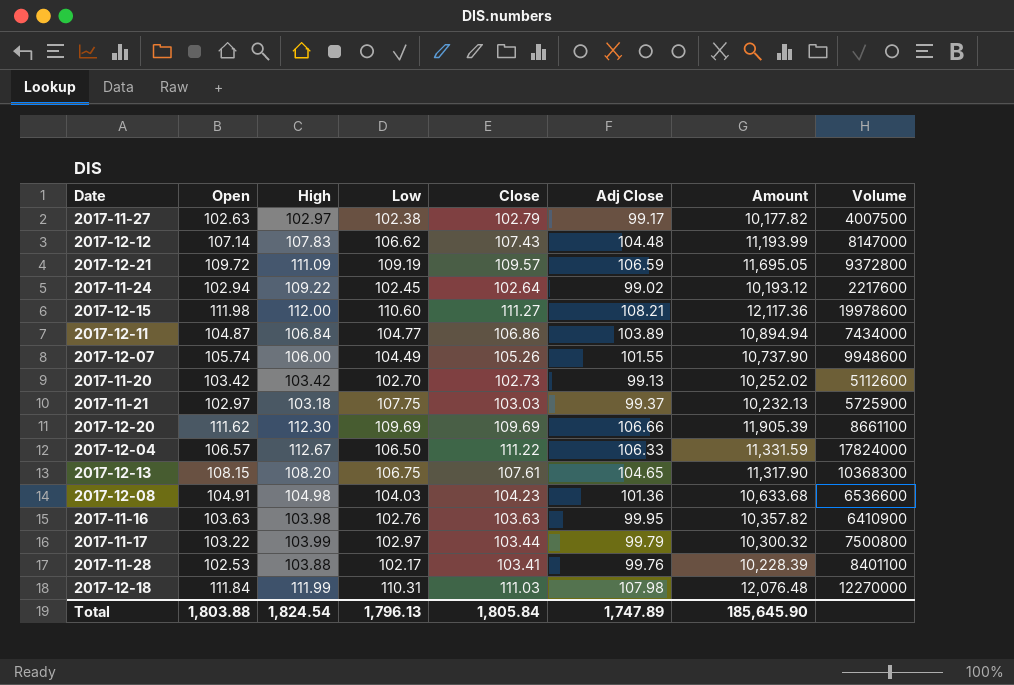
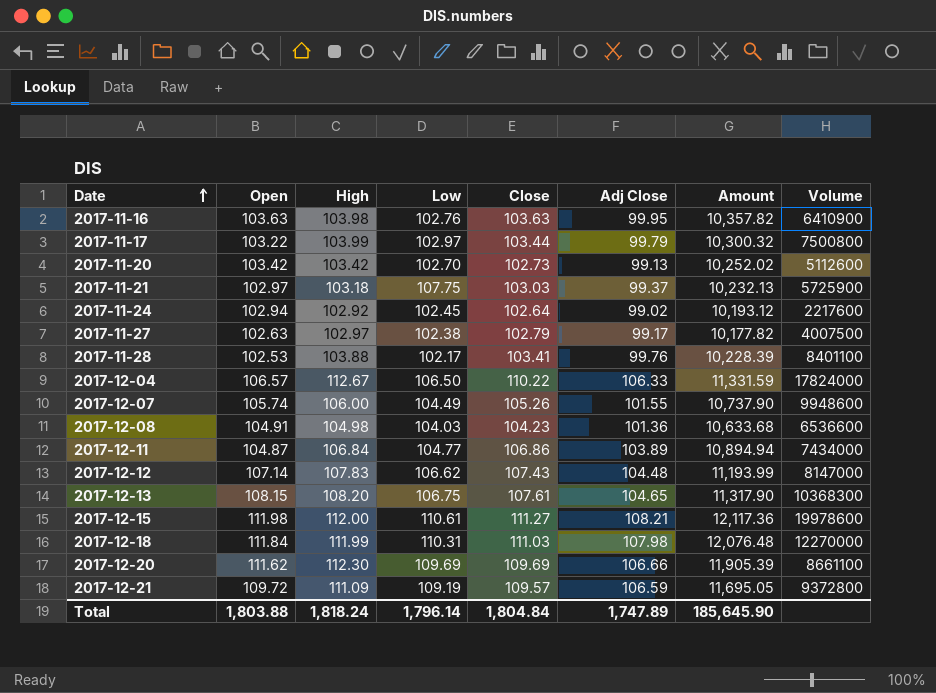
row order: none -> Date ascending
2017-11-24 | High: 109.22 -> 102.92
2017-12-04 | Close: 111.22 -> 110.22
2017-12-15 | Low: 110.60 -> 110.61
Total | High: 1,824.54 -> 1,818.24
Total | Low: 1,796.13 -> 1,796.14
Total | Close: 1,805.84 -> 1,804.84

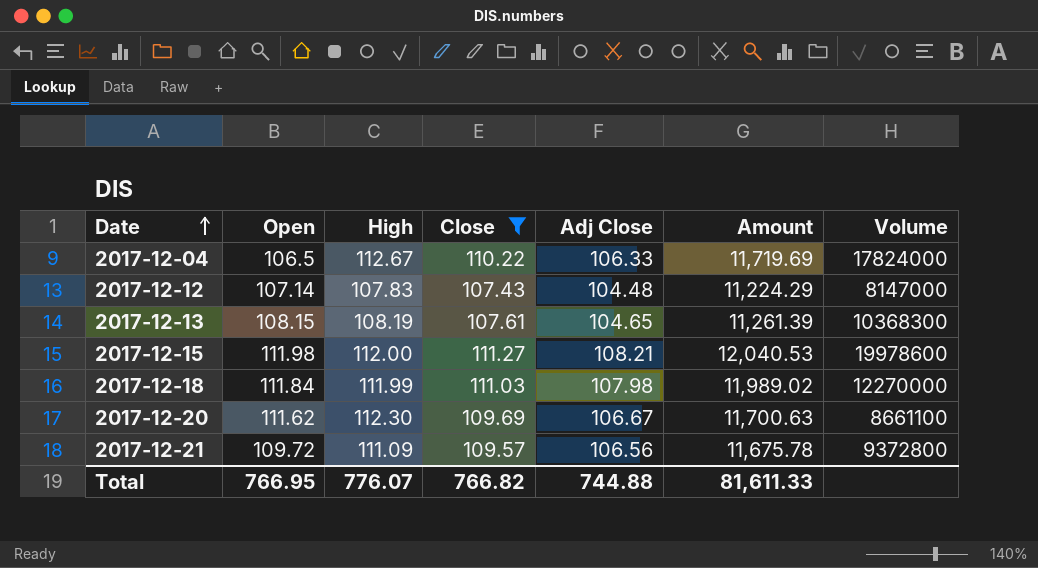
filter: none -> Close >= 107.43
column Low | position: 4 -> none
column Amount | formula: [Open] * [Adj Close] -> [Close] * [Adj Close]
2017-12-04 | Open: 106.57 -> 106.5
2017-12-13 | High: 108.20 -> 108.19
2017-12-20 | Adj Close: 106.66 -> 106.67
2017-12-21 | Adj Close: 106.59 -> 106.56
Total | Open: 1,803.88 -> 766.95
Total | High: 1,818.24 -> 776.07
Total | Close: 1,804.84 -> 766.82
Total | Adj Close: 1,747.89 -> 744.88
Total | Amount: 185,645.90 -> 81,611.33

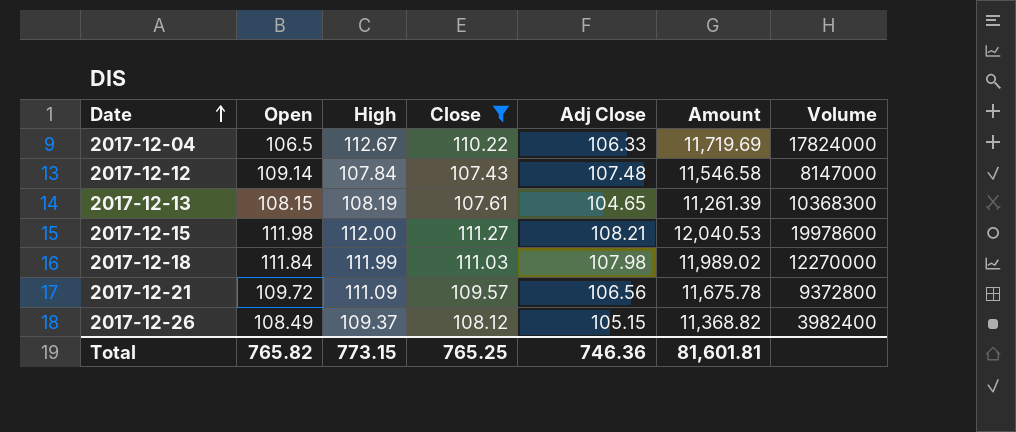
row 2017-12-20: 111.62 | 112.30 | 109.69 | 106.67 | 11,700.63 | 8661100 -> none
2017-12-12 | Open: 107.14 -> 109.14
2017-12-12 | High: 107.83 -> 107.84
2017-12-12 | Adj Close: 104.48 -> 107.48
2017-12-12 | Amount: 11,224.29 -> 11,546.58
row 2017-12-26: none -> 108.49 | 109.37 | 108.12 | 105.15 | 11,368.82 | 3982400
Total | Open: 766.95 -> 765.82
Total | High: 776.07 -> 773.15
Total | Close: 766.82 -> 765.25
Total | Adj Close: 744.88 -> 746.36
Total | Amount: 81,611.33 -> 81,601.81

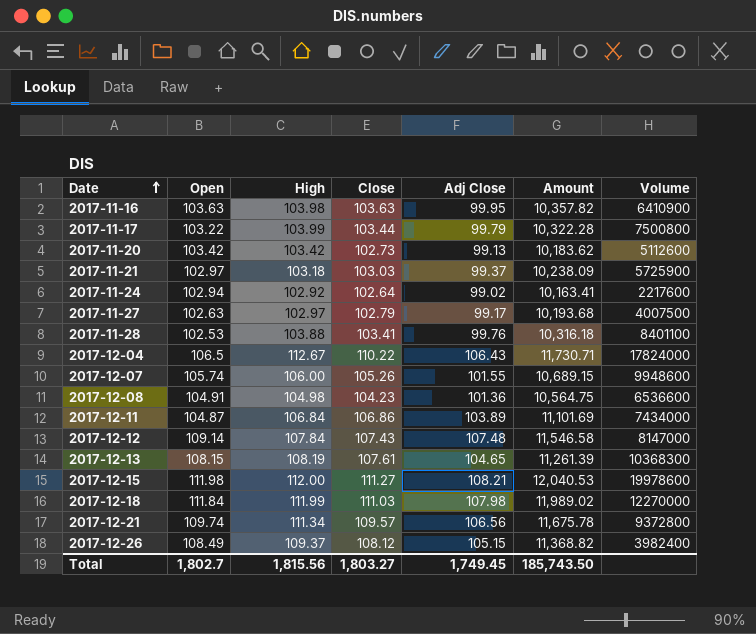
filter: Close >= 107.43 -> none
2017-12-04 | Adj Close: 106.33 -> 106.43
2017-12-04 | Amount: 11,719.69 -> 11,730.71
2017-12-21 | Open: 109.72 -> 109.74
2017-12-21 | High: 111.09 -> 111.34
Total | Open: 765.82 -> 1,802.7
Total | High: 773.15 -> 1,815.56
Total | Close: 765.25 -> 1,803.27
Total | Adj Close: 746.36 -> 1,749.45
Total | Amount: 81,601.81 -> 185,743.50

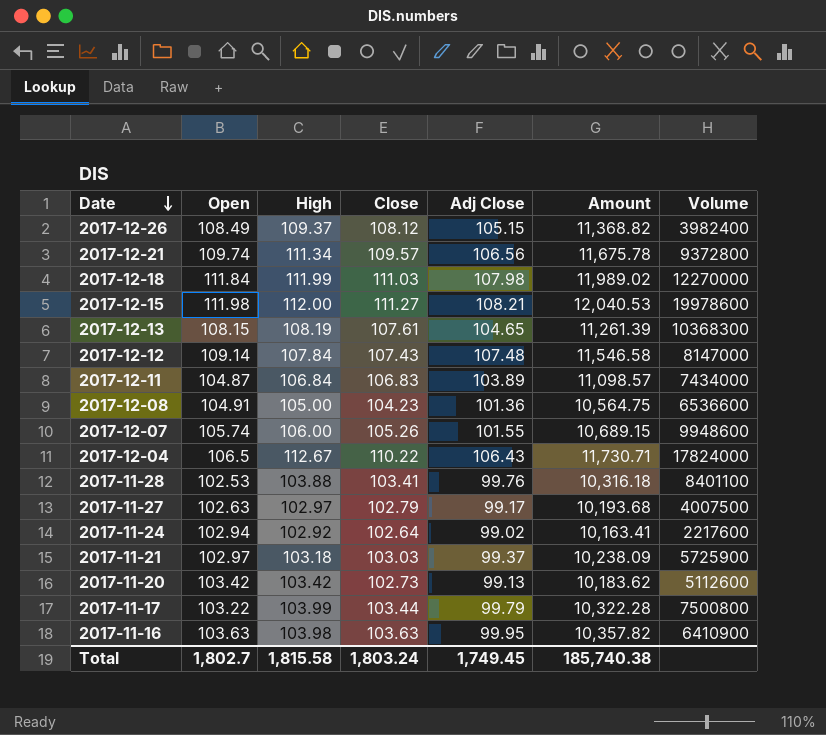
row order: Date ascending -> Date descending
2017-12-11 | Close: 106.86 -> 106.83
2017-12-11 | Amount: 11,101.69 -> 11,098.57
2017-12-08 | High: 104.98 -> 105.00
Total | High: 1,815.56 -> 1,815.58
Total | Close: 1,803.27 -> 1,803.24
Total | Amount: 185,743.50 -> 185,740.38

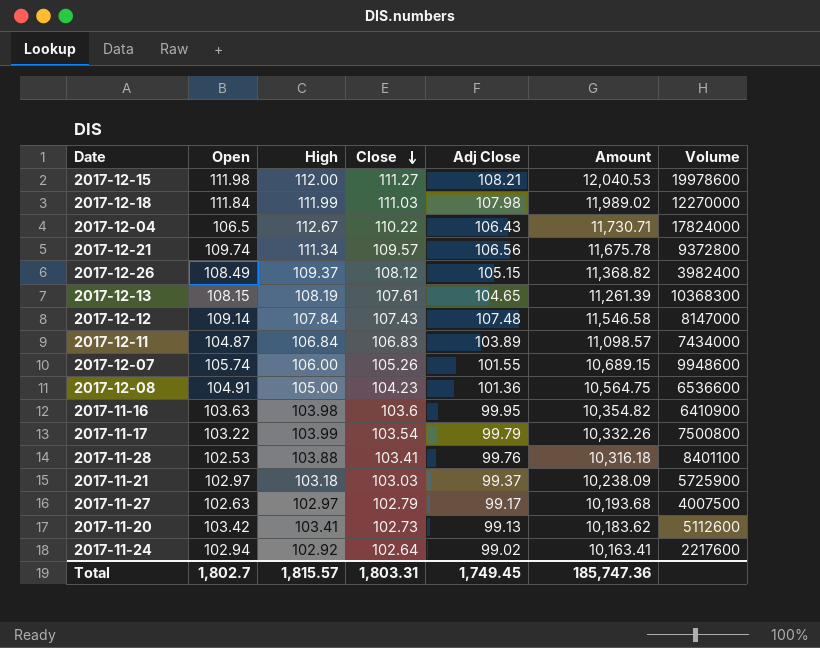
row order: Date descending -> Close descending
2017-11-16 | Close: 103.63 -> 103.6
2017-11-16 | Amount: 10,357.82 -> 10,354.82
2017-11-17 | Close: 103.44 -> 103.54
2017-11-17 | Amount: 10,322.28 -> 10,332.26
2017-11-20 | High: 103.42 -> 103.41
Total | High: 1,815.58 -> 1,815.57
Total | Close: 1,803.24 -> 1,803.31
Total | Amount: 185,740.38 -> 185,747.36

